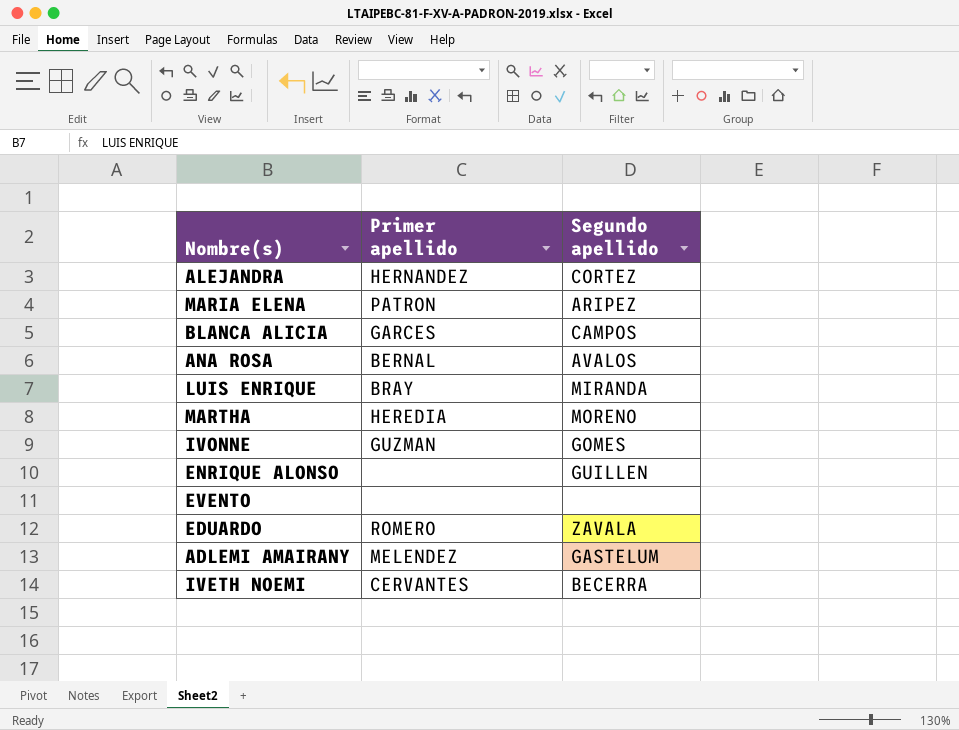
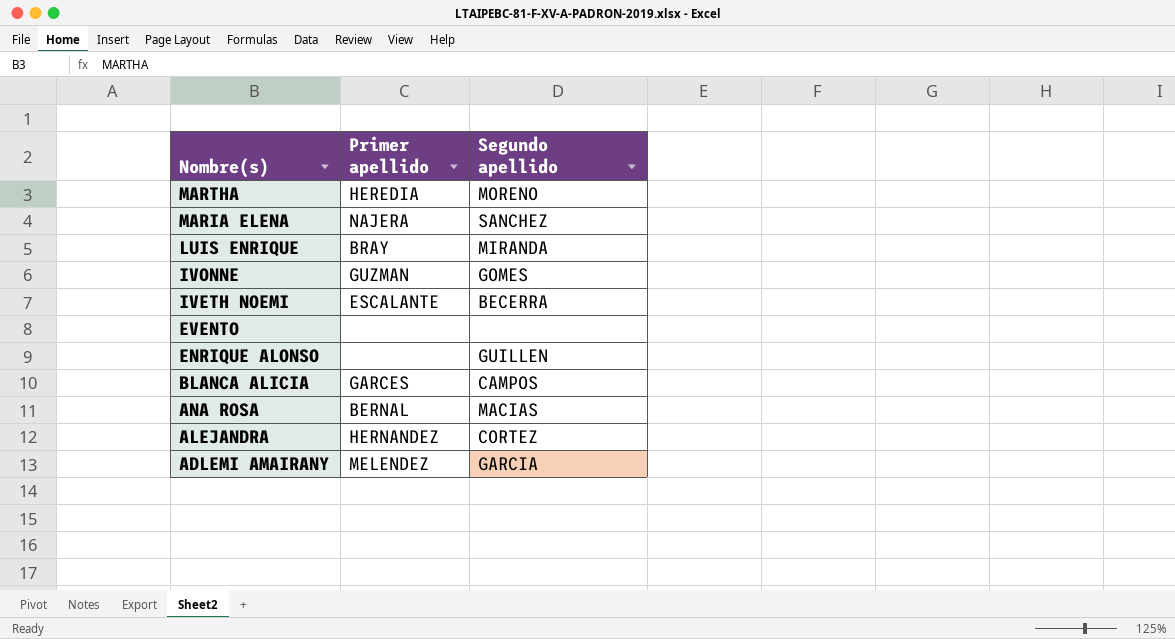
row order: none -> Nombre(s) descending
row EDUARDO: ROMERO | ZAVALA -> none
MARIA ELENA | Primer apellido: PATRON -> NAJERA
MARIA ELENA | Segundo apellido: ARIPEZ -> SANCHEZ
IVETH NOEMI | Primer apellido: CERVANTES -> ESCALANTE
ANA ROSA | Segundo apellido: AVALOS -> MACIAS
ADLEMI AMAIRANY | Segundo apellido: GASTELUM -> GARCIA

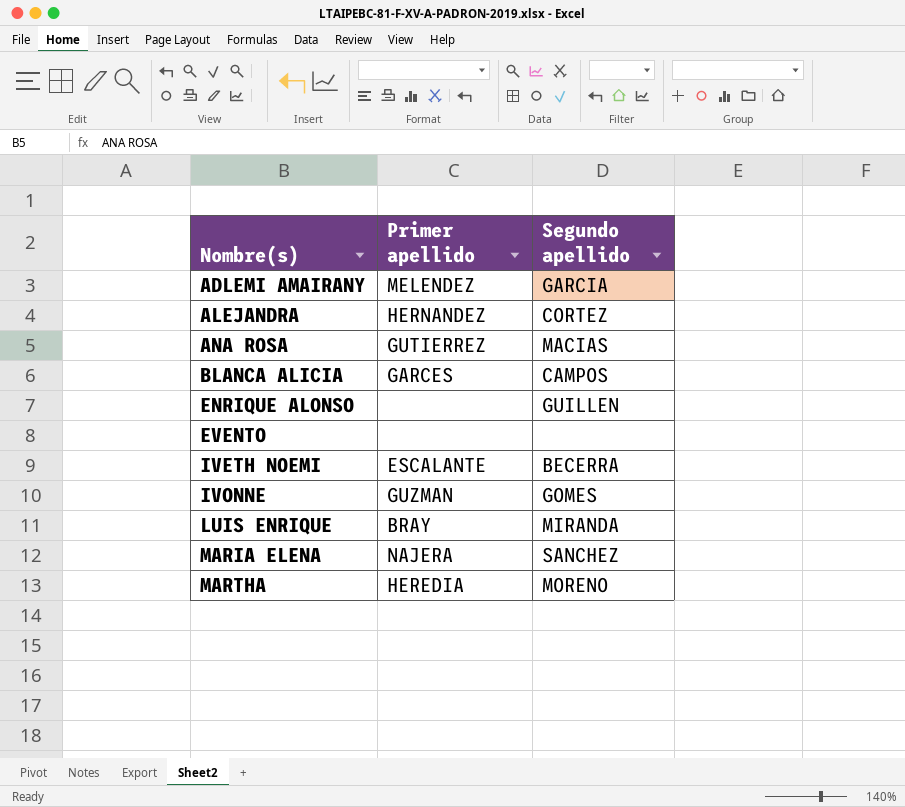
row order: Nombre(s) descending -> Nombre(s) ascending
ANA ROSA | Primer apellido: BERNAL -> GUTIERREZ

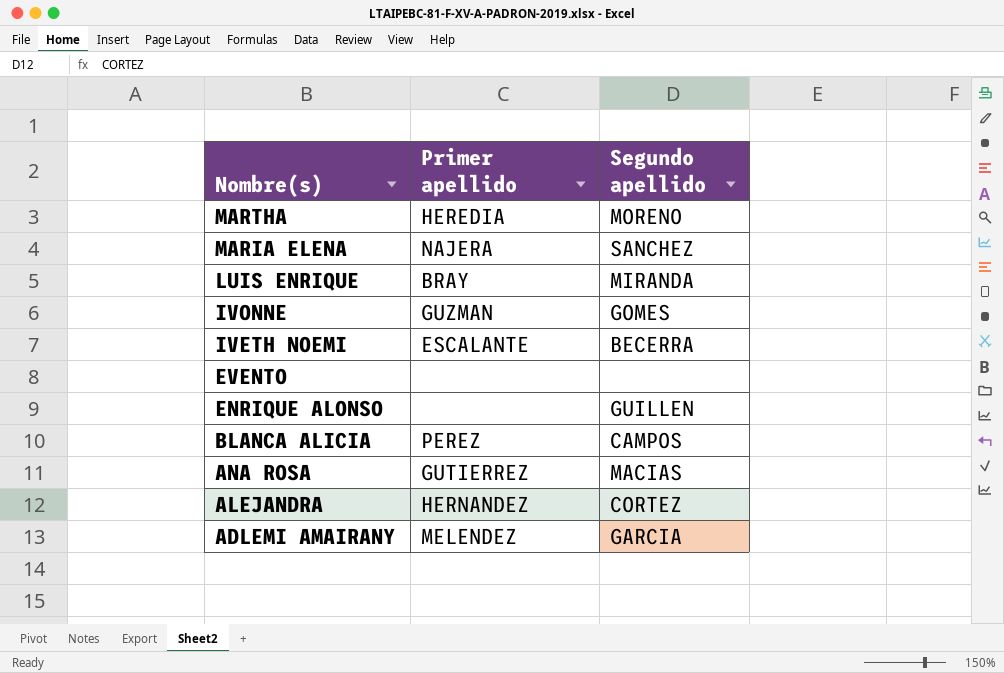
row order: Nombre(s) ascending -> Nombre(s) descending
BLANCA ALICIA | Primer apellido: GARCES -> PEREZ

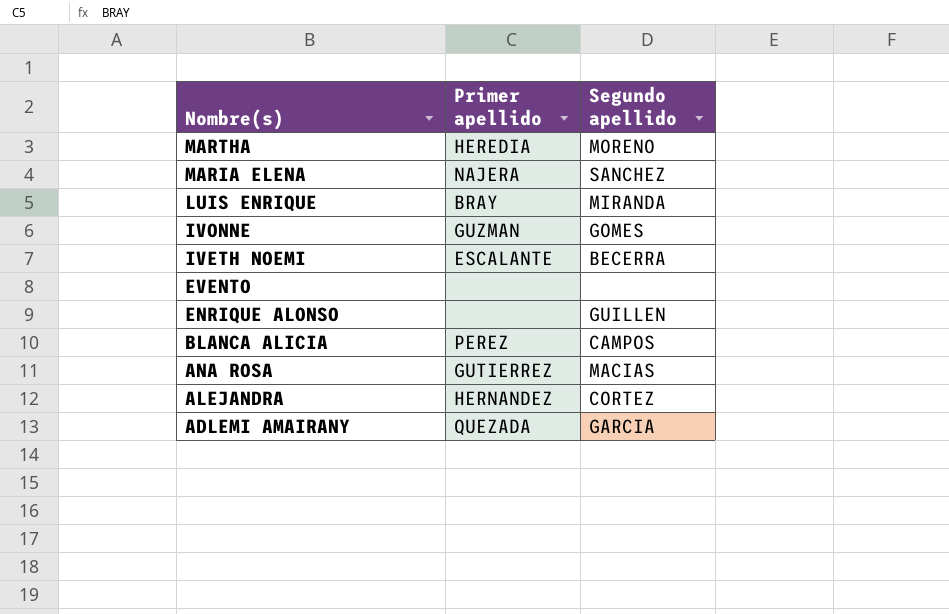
ADLEMI AMAIRANY | Primer apellido: MELENDEZ -> QUEZADA

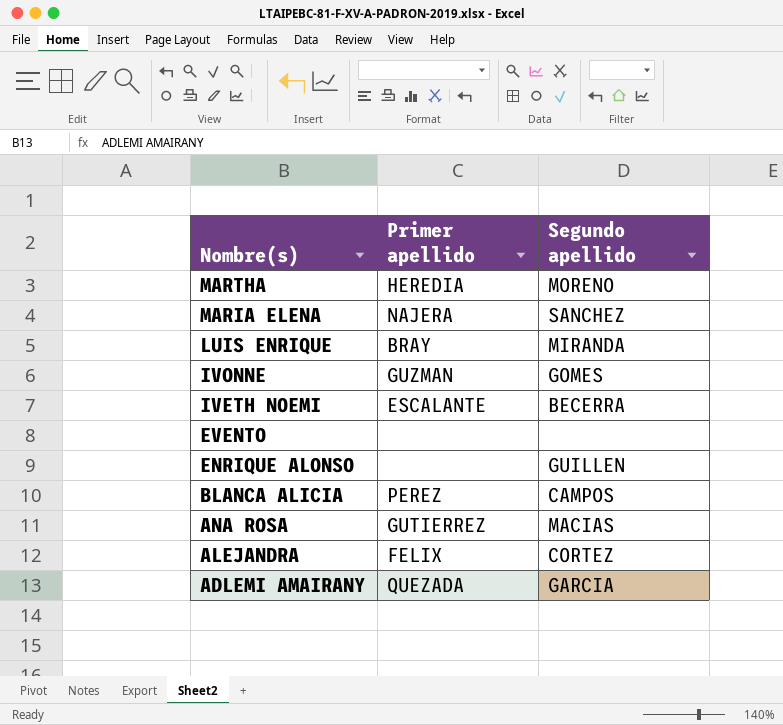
ALEJANDRA | Primer apellido: HERNANDEZ -> FELIX

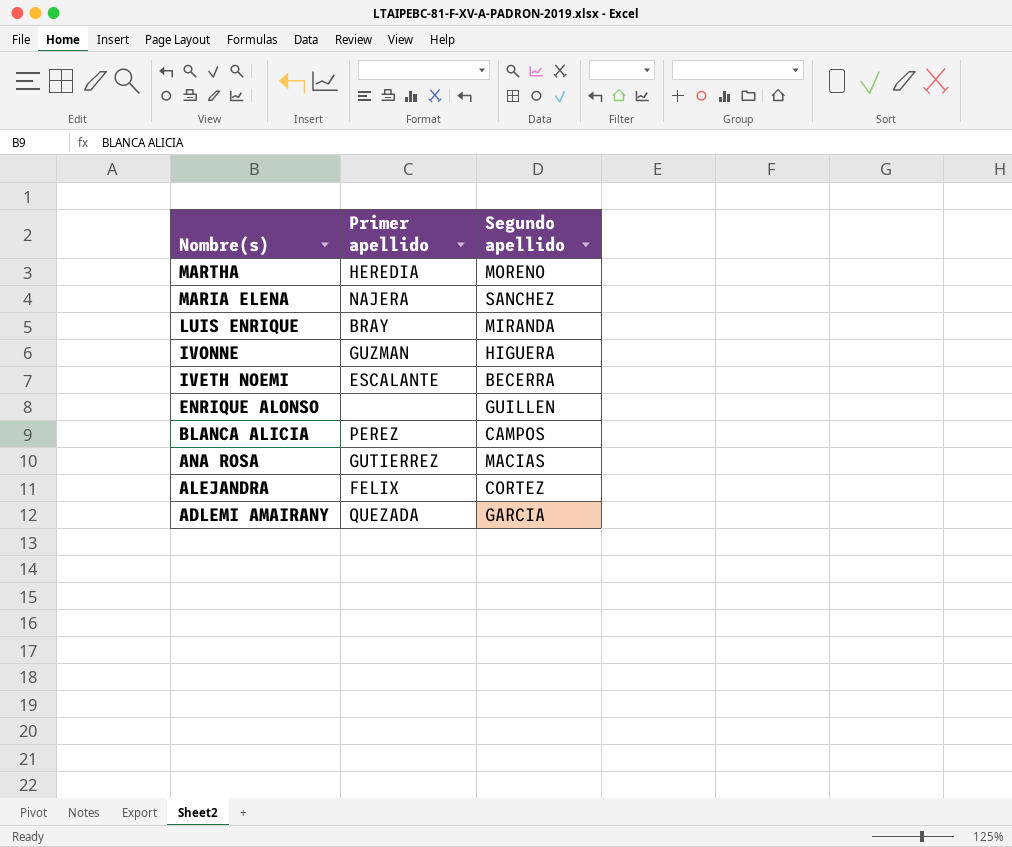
row EVENTO: none | none -> none
IVONNE | Segundo apellido: GOMES -> HIGUERA

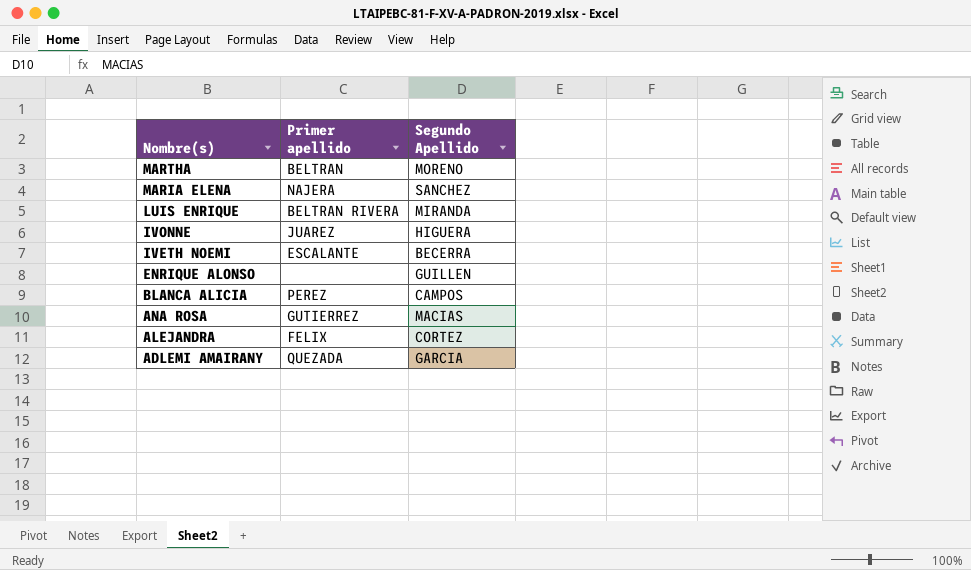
column name: Segundo apellido -> Segundo Apellido
MARTHA | Primer apellido: HEREDIA -> BELTRAN
LUIS ENRIQUE | Primer apellido: BRAY -> BELTRAN RIVERA
IVONNE | Primer apellido: GUZMAN -> JUAREZ

